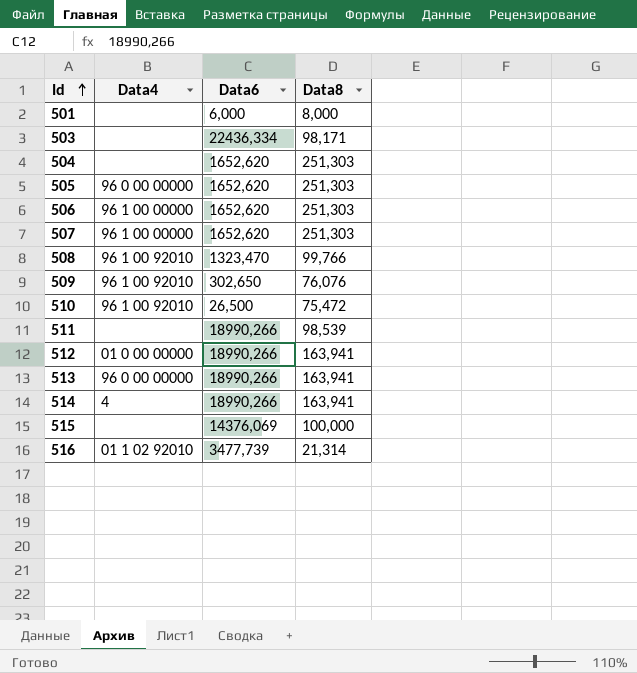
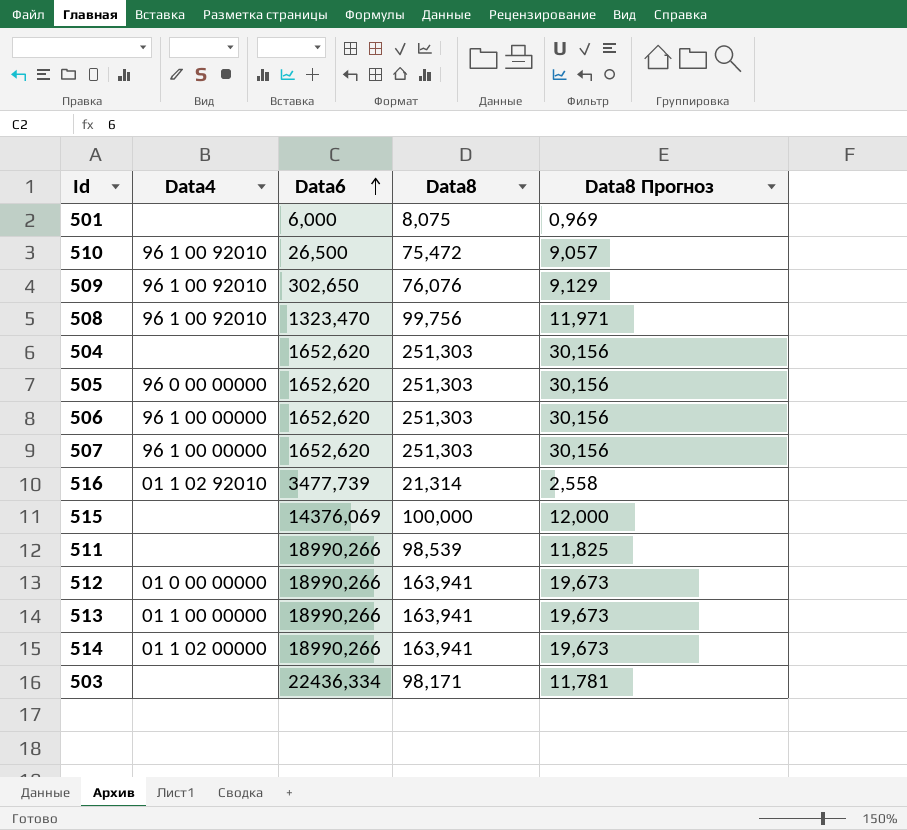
row order: Id ascending -> Data6 ascending
column Data8 Прогноз | formula: none -> [Data8] * 0,12
501 | Data8: 8,000 -> 8,075
508 | Data8: 99,766 -> 99,756
513 | Data4: 96 0 00 00000 -> 01 1 00 00000
514 | Data4: 4 -> 01 1 02 00000

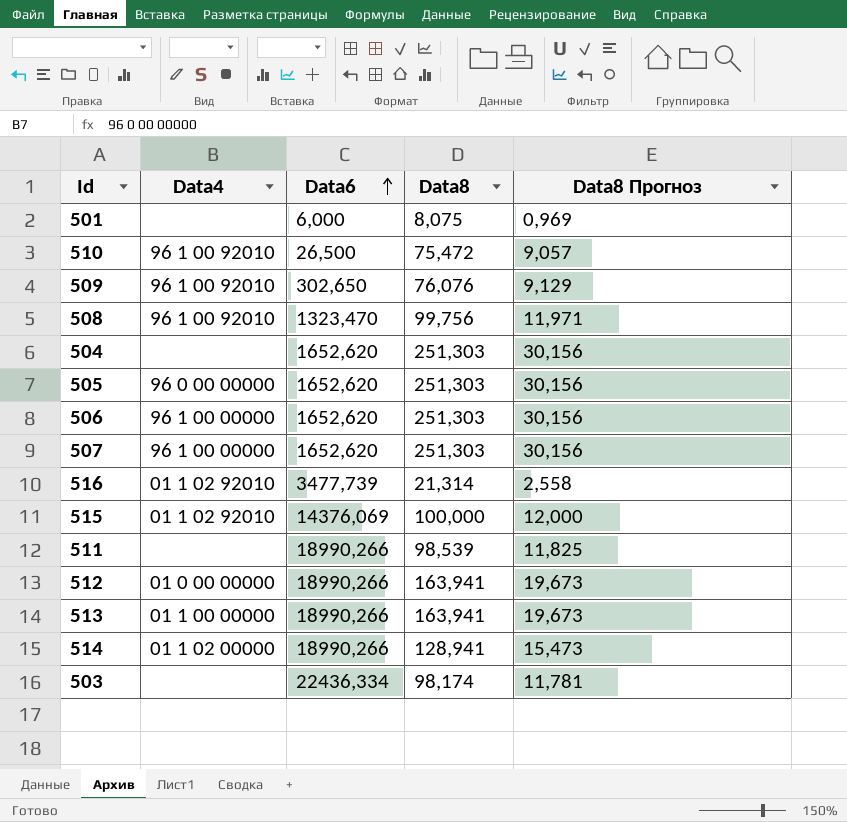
515 | Data4: none -> 01 1 02 92010
514 | Data8: 163,941 -> 128,941
514 | Data8 Прогноз: 19,673 -> 15,473
503 | Data8: 98,171 -> 98,174

